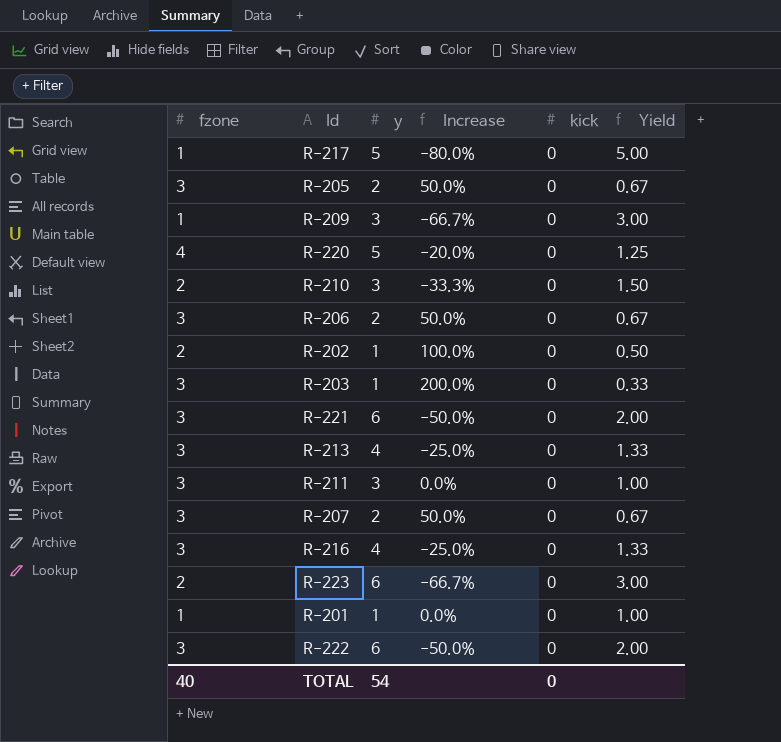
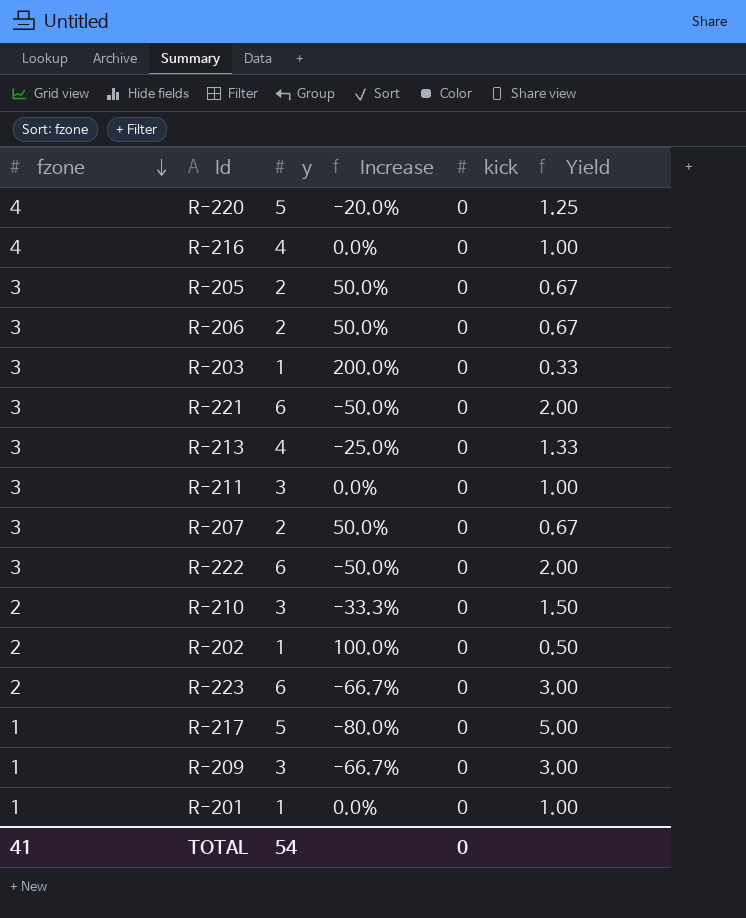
row order: none -> fzone descending
R-216 | fzone: 3 -> 4
R-216 | Increase: -25.0% -> 0.0%
R-216 | Yield: 1.33 -> 1.00
TOTAL | fzone: 40 -> 41

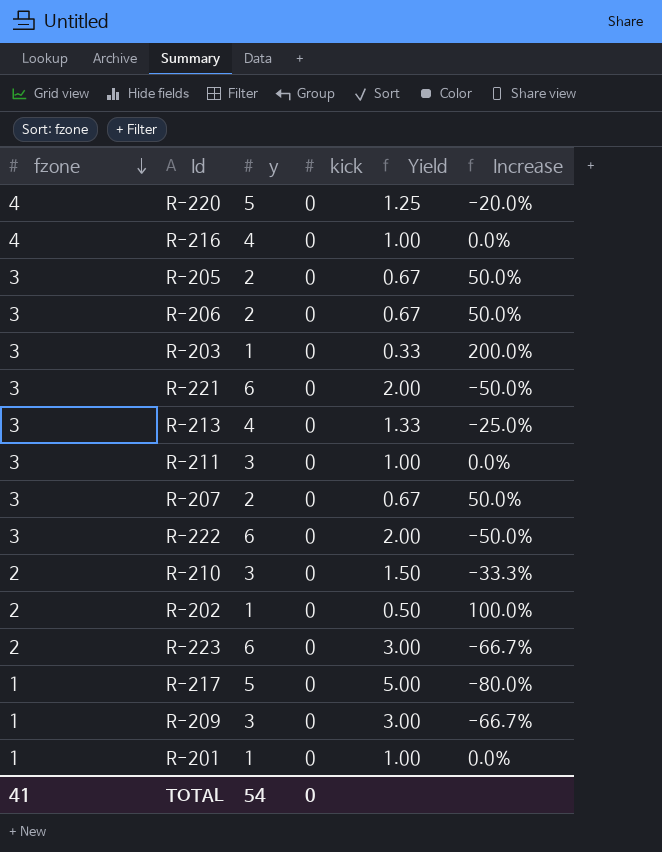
column Increase | position: 4 -> 6

